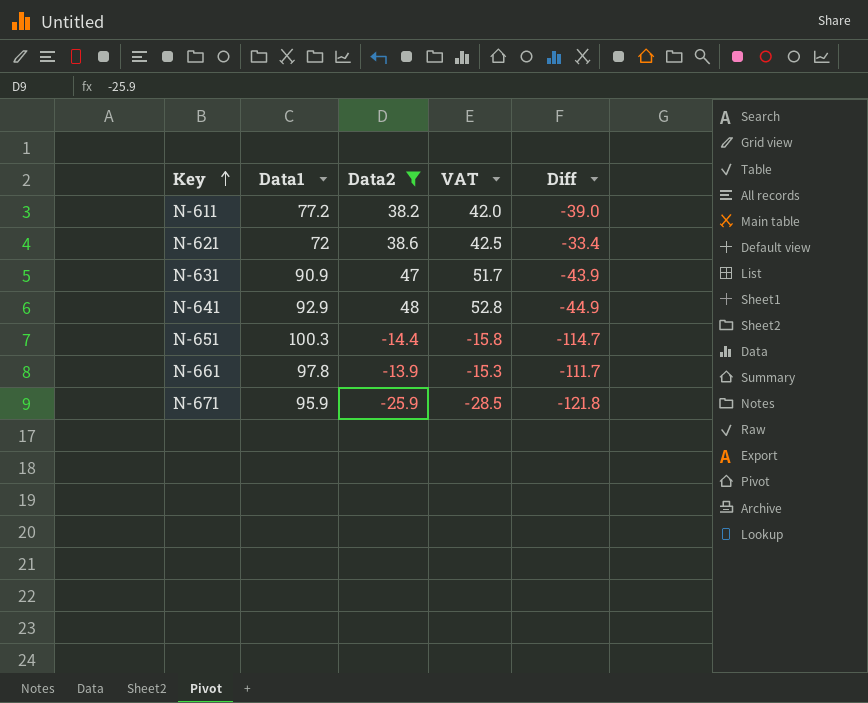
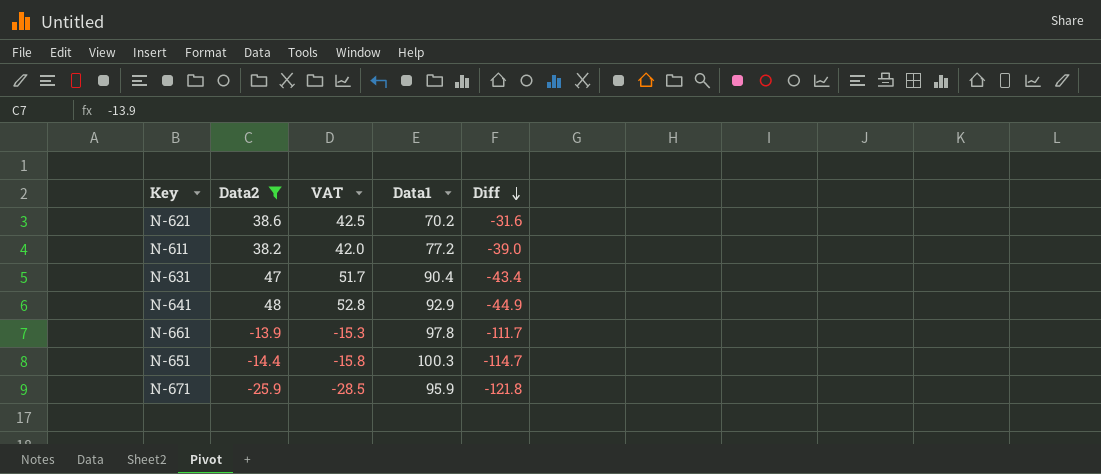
row order: Key ascending -> Diff descending
column Data1 | position: 2 -> 4
N-621 | Data1: 72 -> 70.2
N-621 | Diff: -33.4 -> -31.6
N-631 | Data1: 90.9 -> 90.4
N-631 | Diff: -43.9 -> -43.4

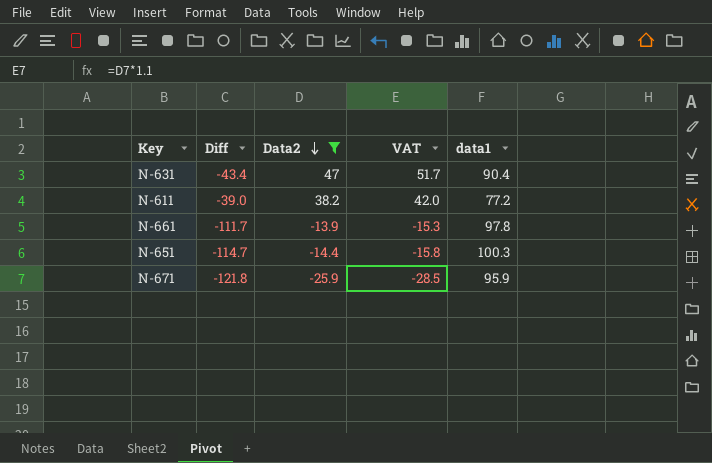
row order: Diff descending -> Data2 descending
column Diff | position: 5 -> 2
column name: Data1 -> data1
row N-621: 38.6 | 42.5 | 70.2 | -31.6 -> none
row N-641: 48 | 52.8 | 92.9 | -44.9 -> none

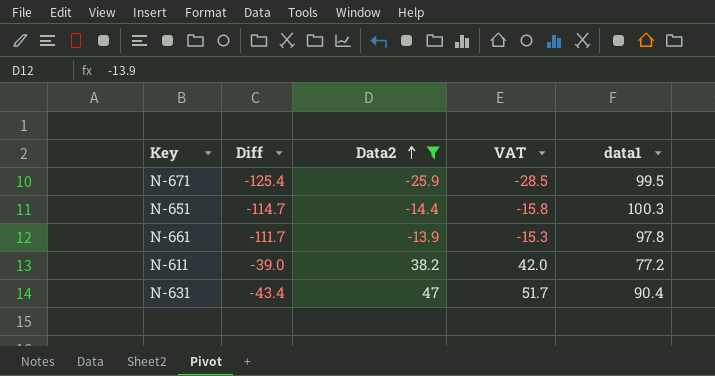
row order: Data2 descending -> Data2 ascending
N-671 | Diff: -121.8 -> -125.4
N-671 | data1: 95.9 -> 99.5

